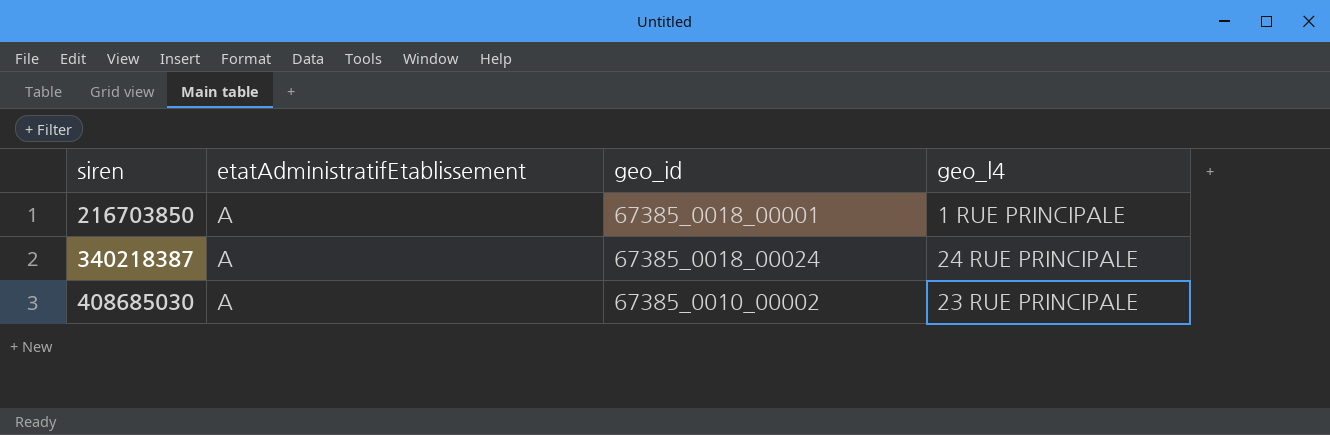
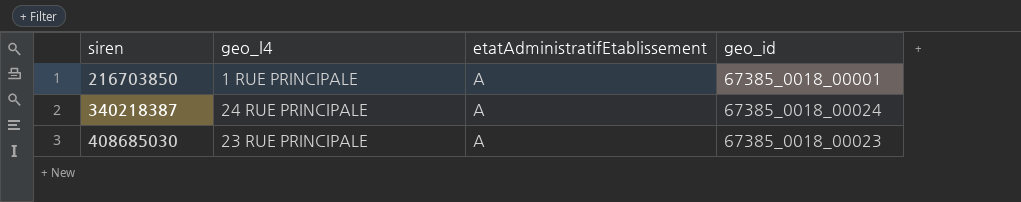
column geo_l4 | position: 4 -> 2
408685030 | geo_id: 67385_0010_00002 -> 67385_0018_00023

